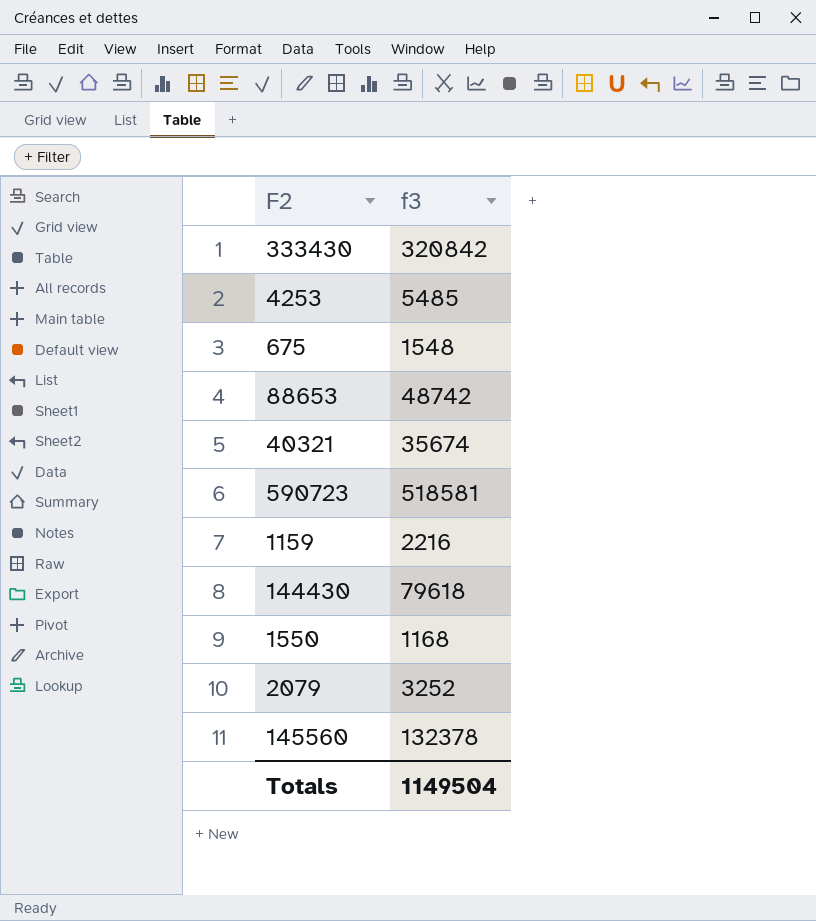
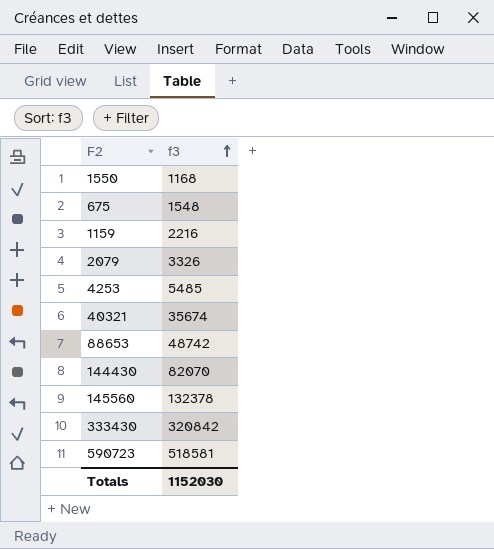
row order: none -> f3 ascending
2079 | f3: 3252 -> 3326
144430 | f3: 79618 -> 82070
Totals | f3: 1149504 -> 1152030

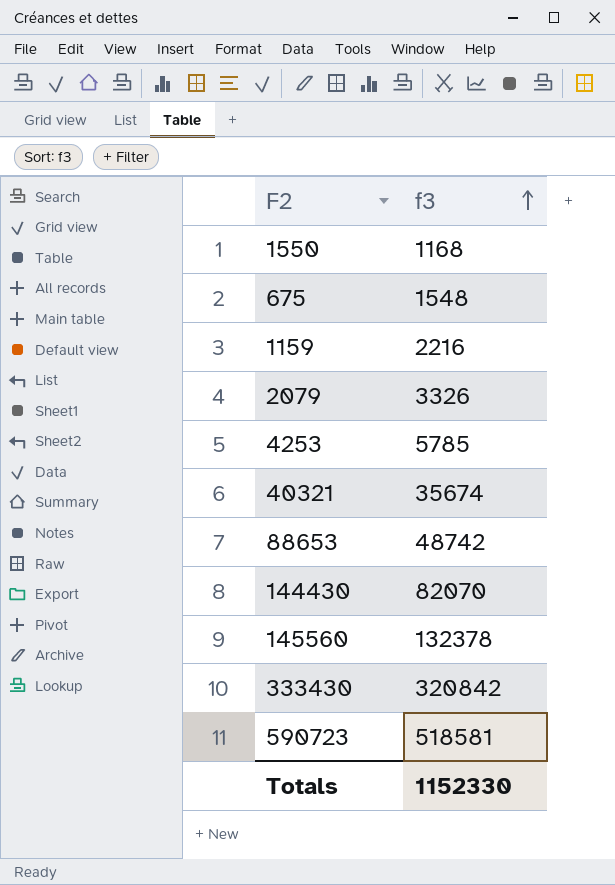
4253 | f3: 5485 -> 5785
Totals | f3: 1152030 -> 1152330

